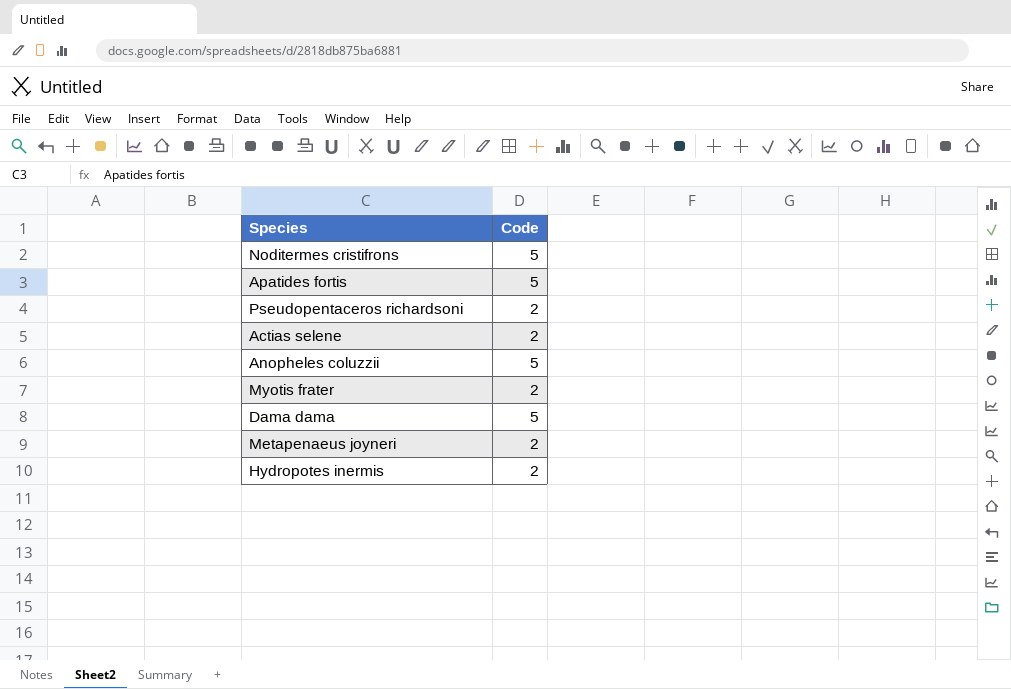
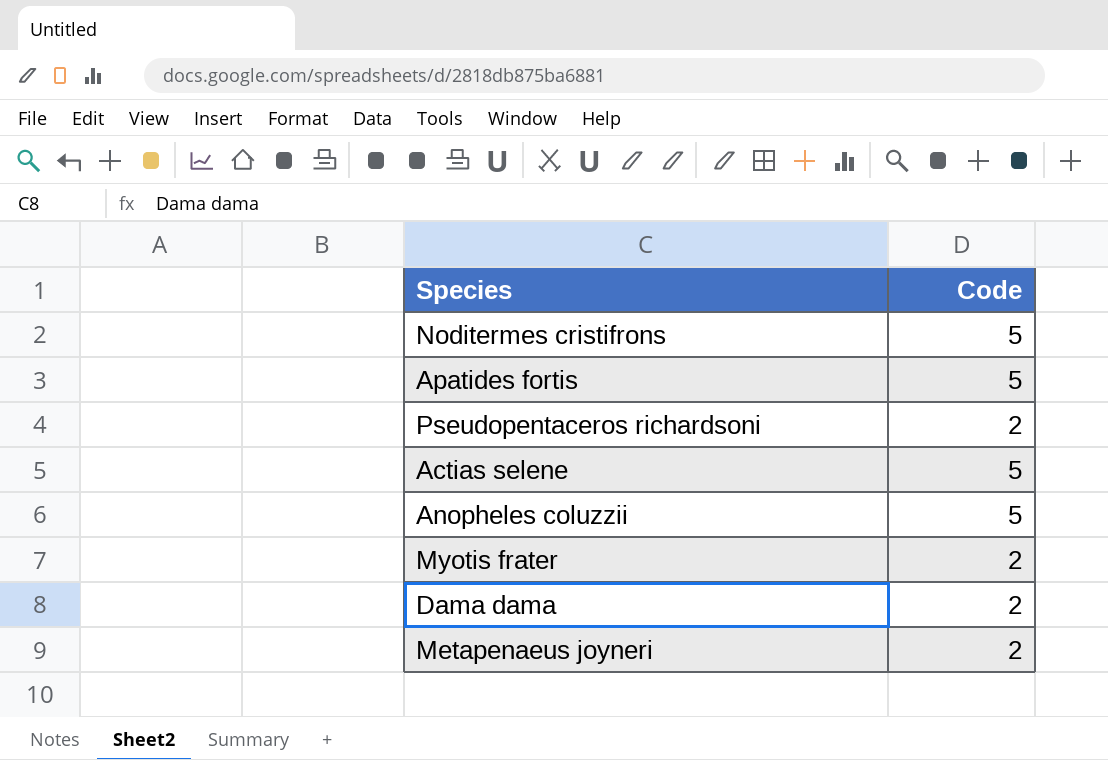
row Hydropotes inermis: 2 -> none
Actias selene | Code: 2 -> 5
Dama dama | Code: 5 -> 2

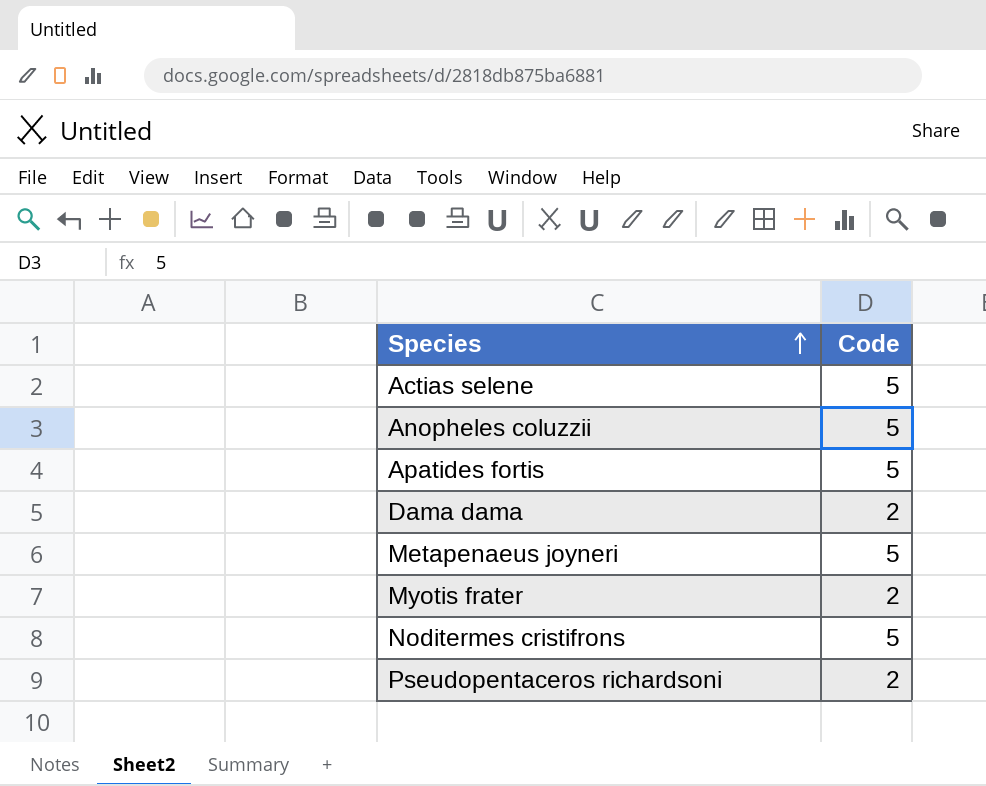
row order: none -> Species ascending
Metapenaeus joyneri | Code: 2 -> 5

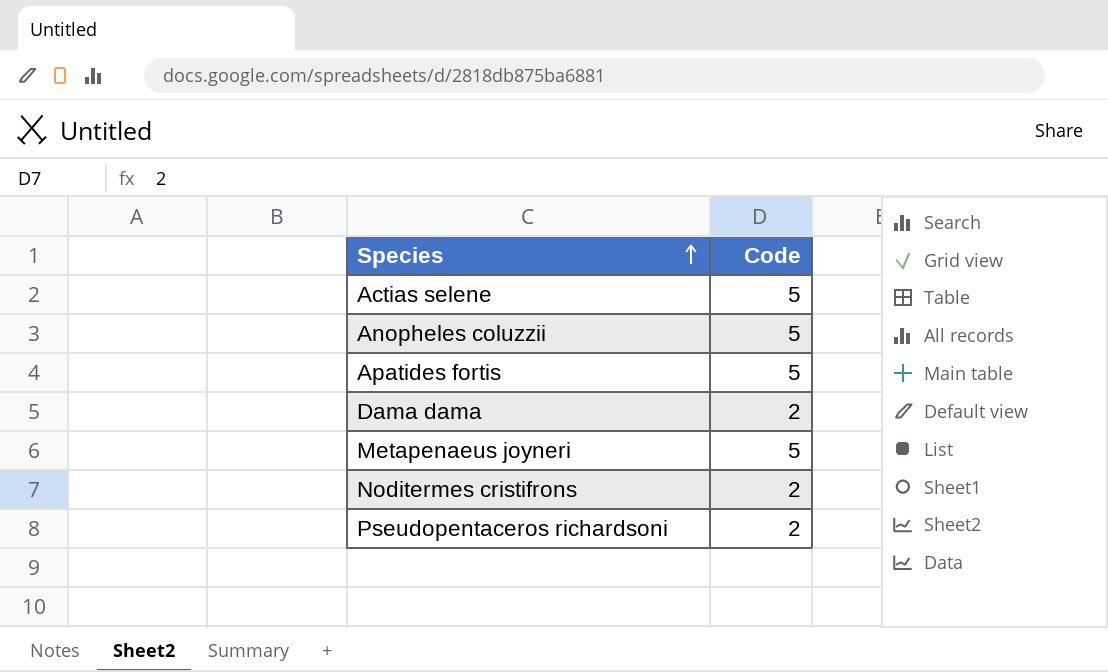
row Myotis frater: 2 -> none
Noditermes cristifrons | Code: 5 -> 2

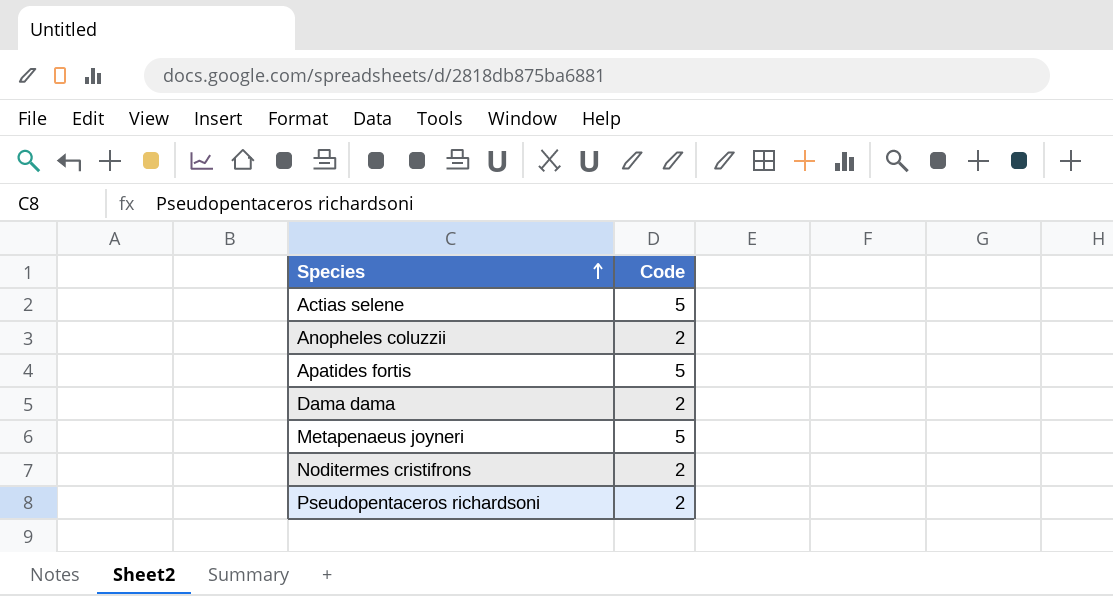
Anopheles coluzzii | Code: 5 -> 2

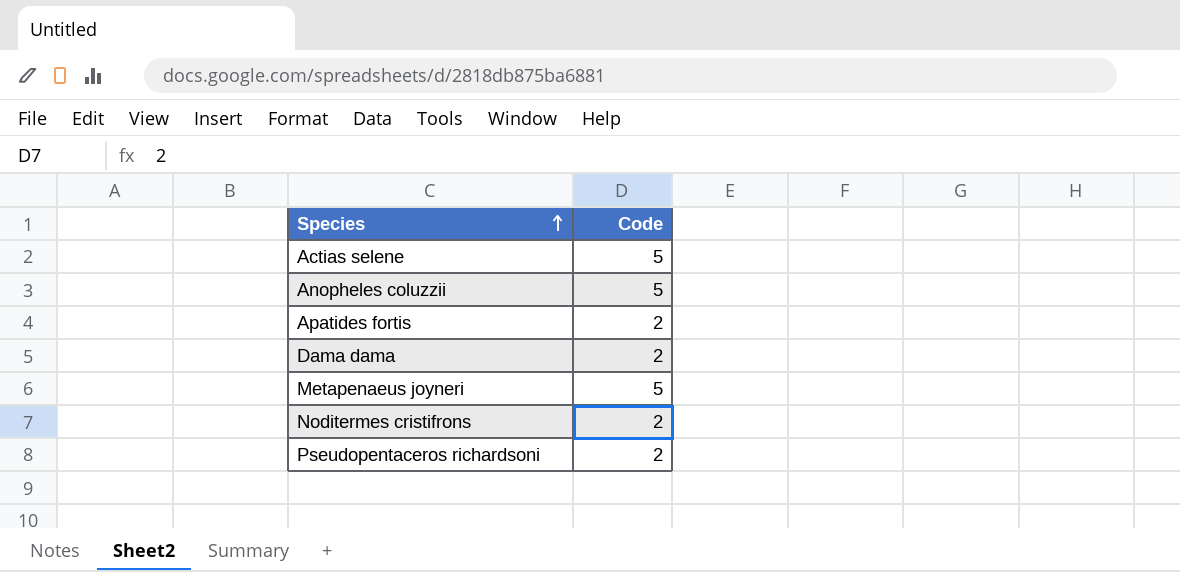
Anopheles coluzzii | Code: 2 -> 5
Apatides fortis | Code: 5 -> 2

